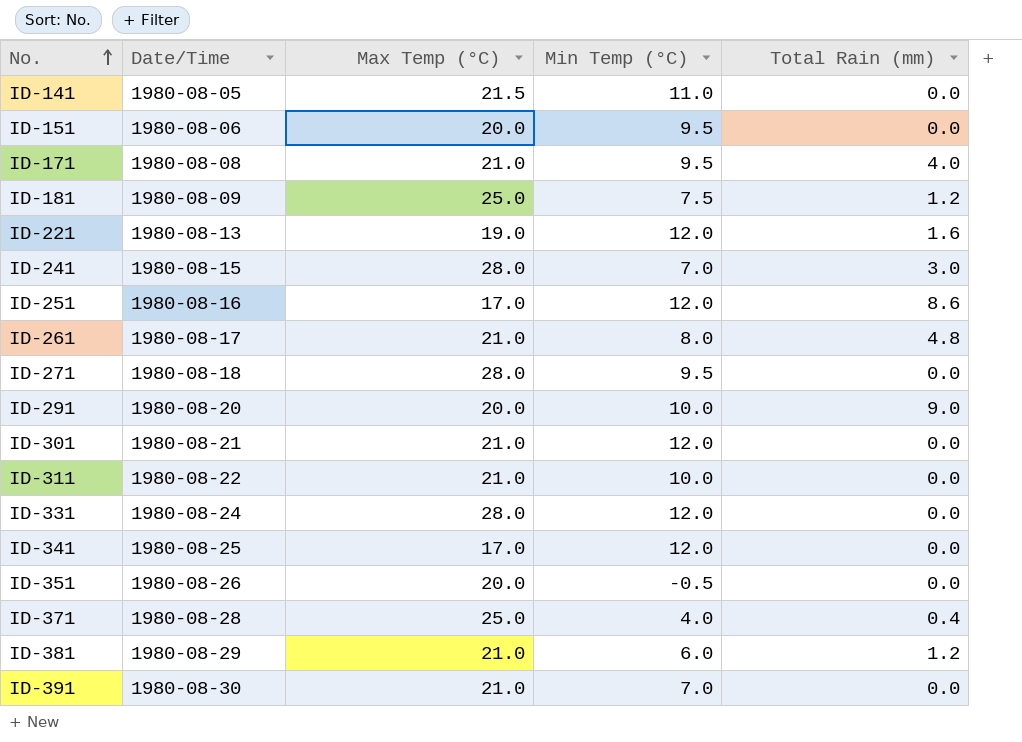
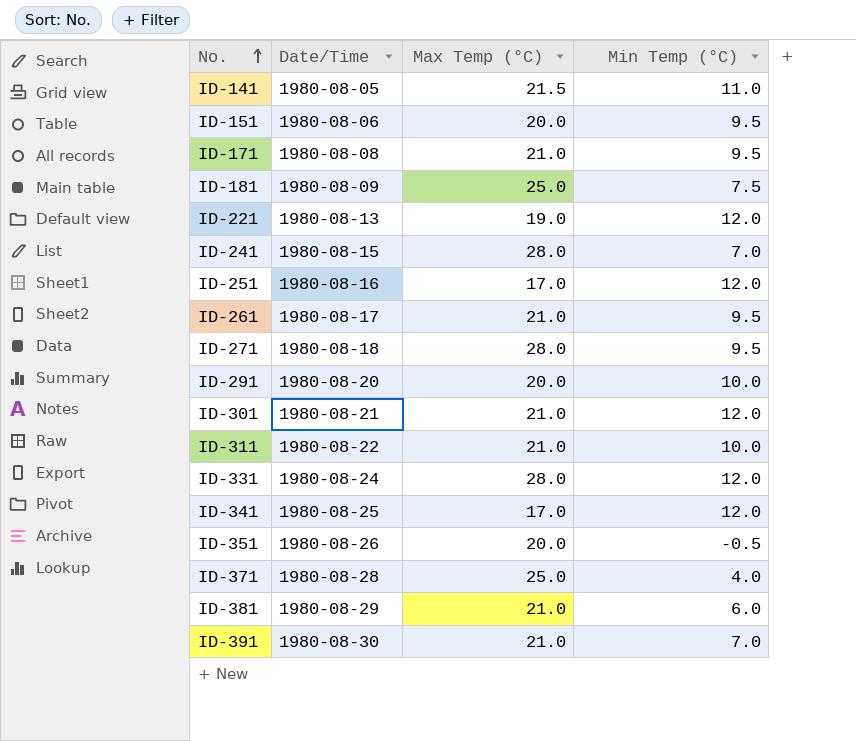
column Total Rain (mm) | position: 5 -> none
ID-261 | Min Temp (°C): 8.0 -> 9.5

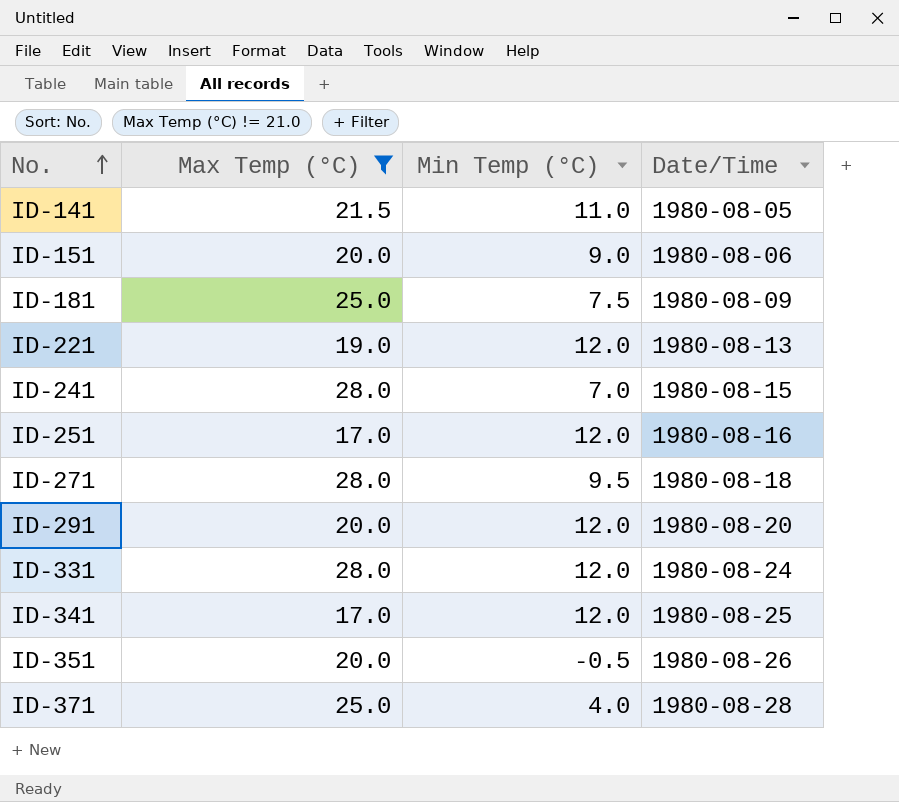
filter: none -> Max Temp (°C) != 21.0
column Date/Time | position: 2 -> 4
ID-151 | Min Temp (°C): 9.5 -> 9.0
ID-291 | Min Temp (°C): 10.0 -> 12.0

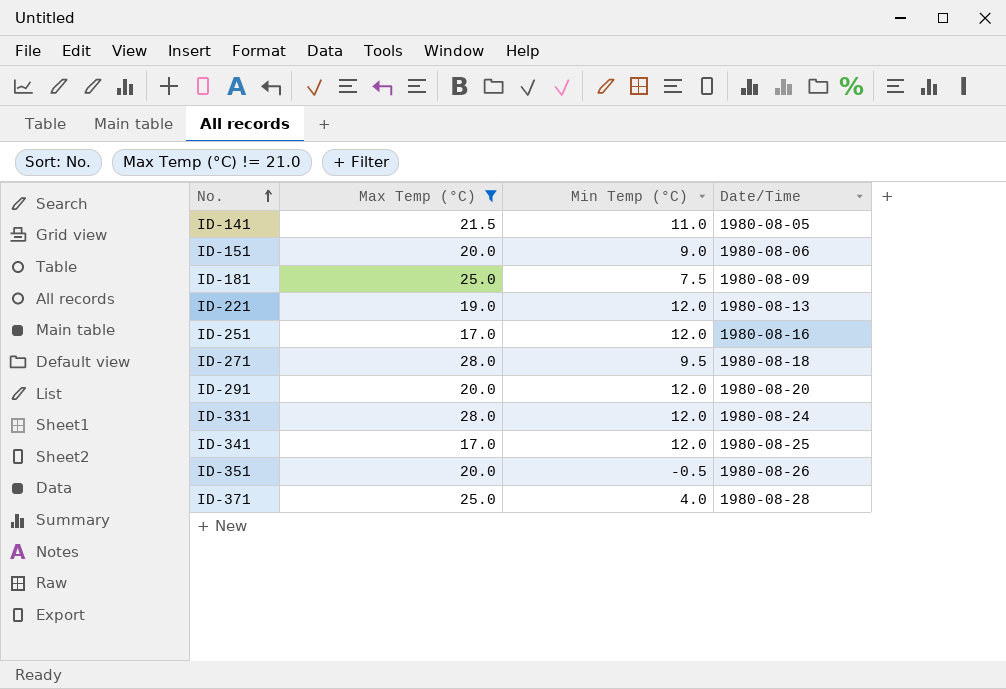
row ID-241: 28.0 | 7.0 | 1980-08-15 -> none

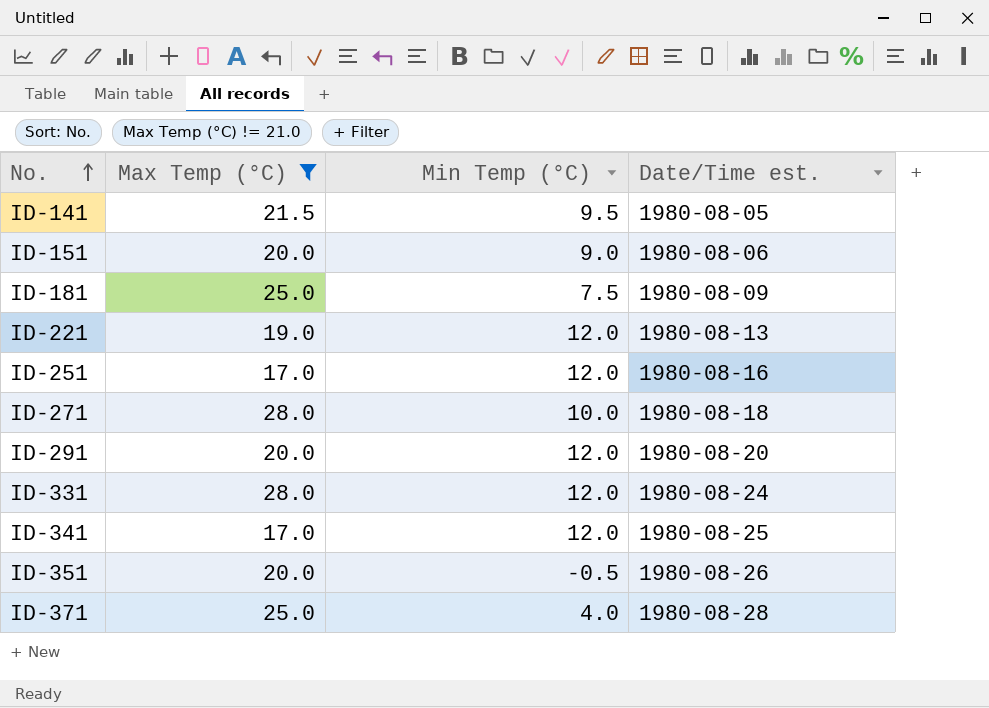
column name: Date/Time -> Date/Time est.
ID-141 | Min Temp (°C): 11.0 -> 9.5
ID-271 | Min Temp (°C): 9.5 -> 10.0

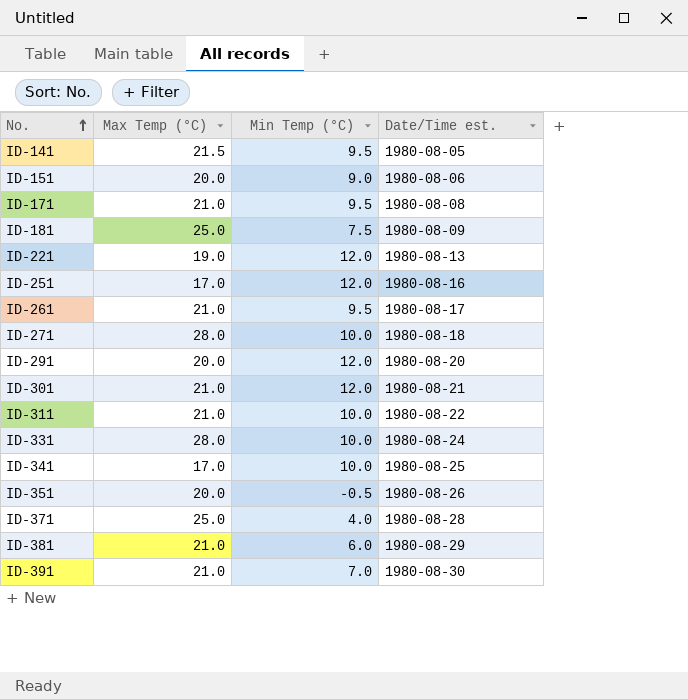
filter: Max Temp (°C) != 21.0 -> none
ID-331 | Min Temp (°C): 12.0 -> 10.0
ID-341 | Min Temp (°C): 12.0 -> 10.0

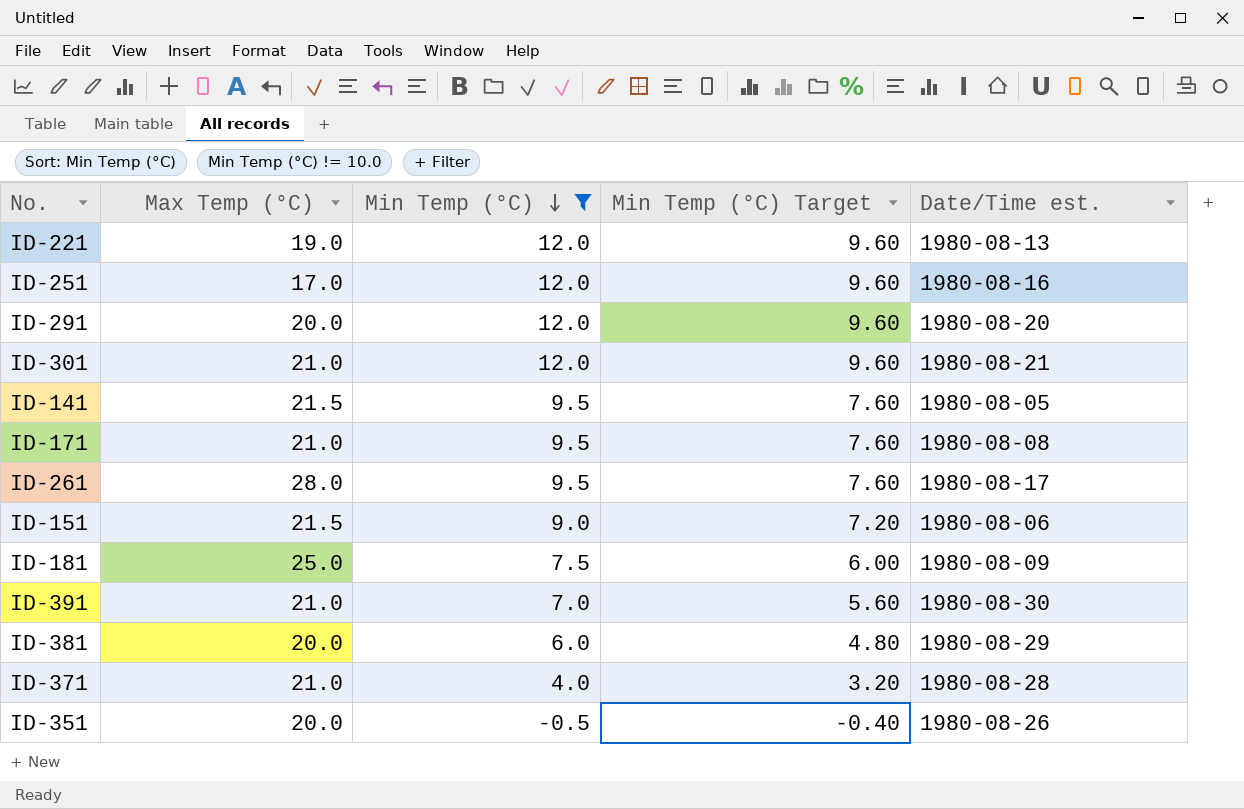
filter: none -> Min Temp (°C) != 10.0
row order: No. ascending -> Min Temp (°C) descending
column Min Temp (°C) Target | formula: none -> [Min Temp (°C)] * 0.8
ID-261 | Max Temp (°C): 21.0 -> 28.0
ID-151 | Max Temp (°C): 20.0 -> 21.5
ID-381 | Max Temp (°C): 21.0 -> 20.0
ID-371 | Max Temp (°C): 25.0 -> 21.0

